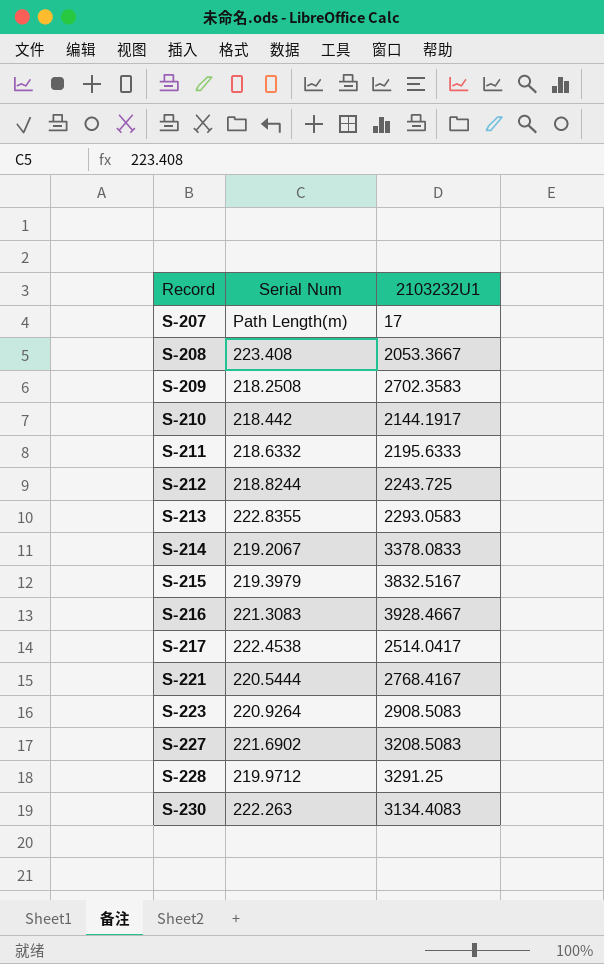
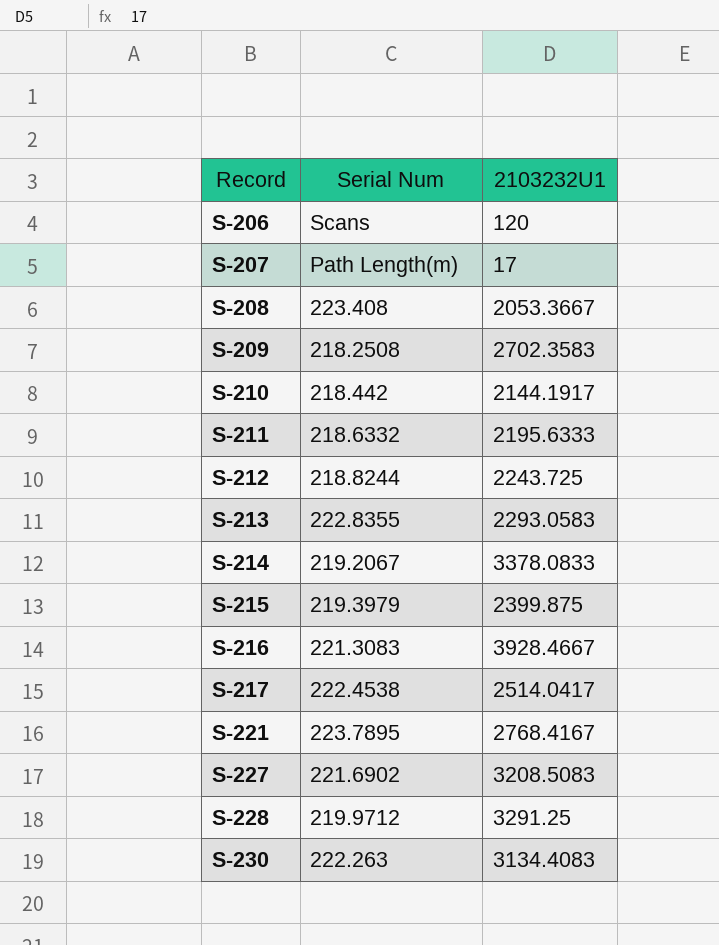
row S-223: 220.9264 | 2908.5083 -> none
row S-206: none -> Scans | 120
S-215 | 2103232U1: 3832.5167 -> 2399.875
S-221 | Serial Num: 220.5444 -> 223.7895

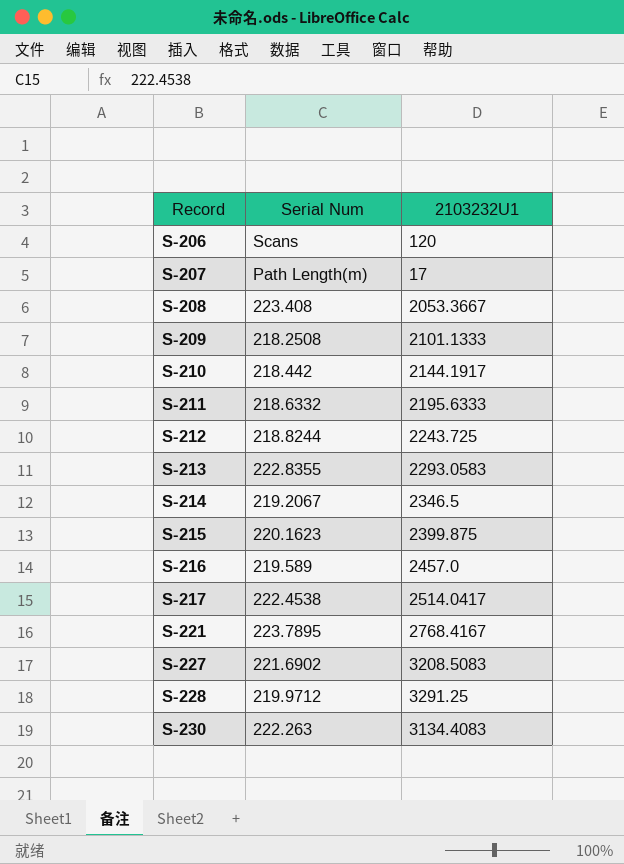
S-209 | 2103232U1: 2702.3583 -> 2101.1333
S-214 | 2103232U1: 3378.0833 -> 2346.5
S-215 | Serial Num: 219.3979 -> 220.1623
S-216 | Serial Num: 221.3083 -> 219.589
S-216 | 2103232U1: 3928.4667 -> 2457.0

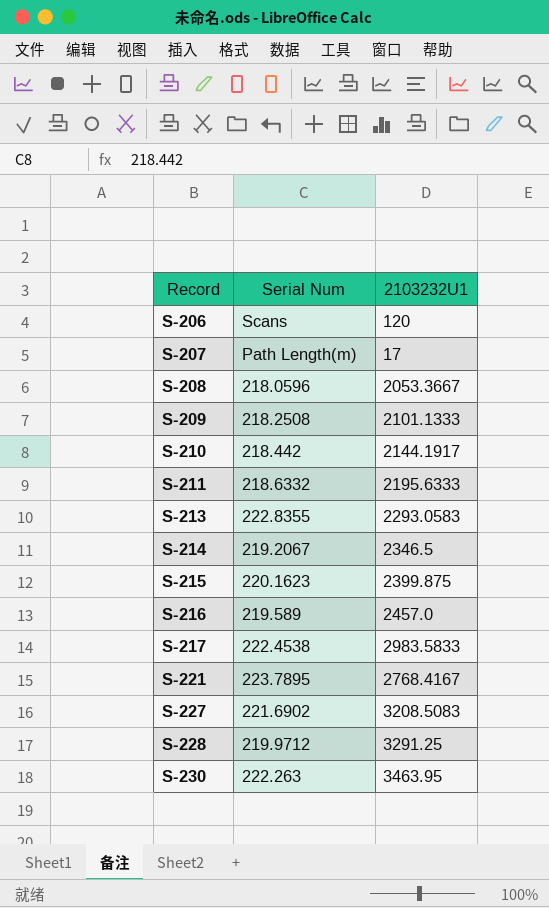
row S-212: 218.8244 | 2243.725 -> none
S-208 | Serial Num: 223.408 -> 218.0596
S-217 | 2103232U1: 2514.0417 -> 2983.5833
S-230 | 2103232U1: 3134.4083 -> 3463.95

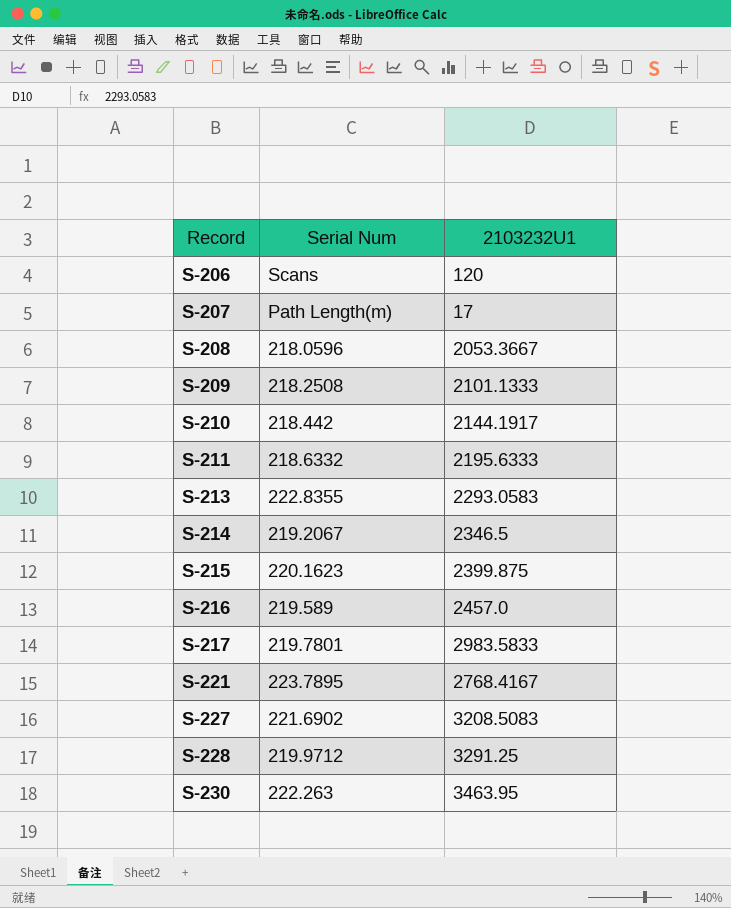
S-217 | Serial Num: 222.4538 -> 219.7801

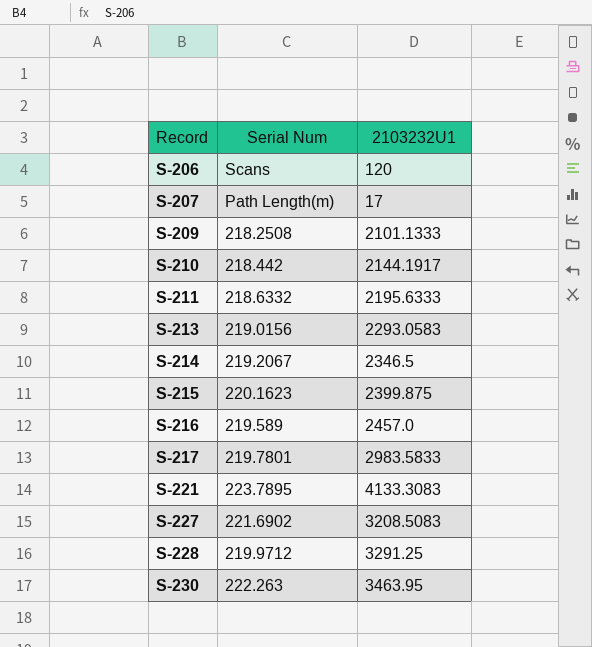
row S-208: 218.0596 | 2053.3667 -> none
S-213 | Serial Num: 222.8355 -> 219.0156
S-221 | 2103232U1: 2768.4167 -> 4133.3083

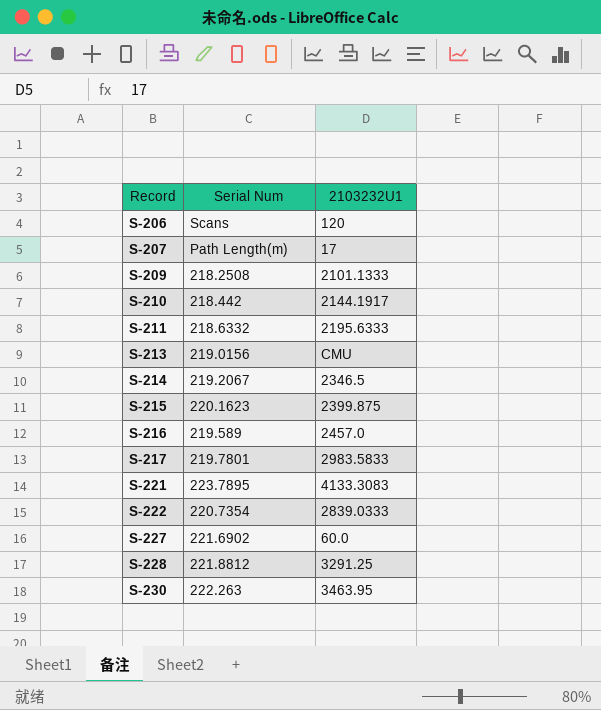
S-213 | 2103232U1: 2293.0583 -> CMU
row S-222: none -> 220.7354 | 2839.0333
S-227 | 2103232U1: 3208.5083 -> 60.0
S-228 | Serial Num: 219.9712 -> 221.8812

